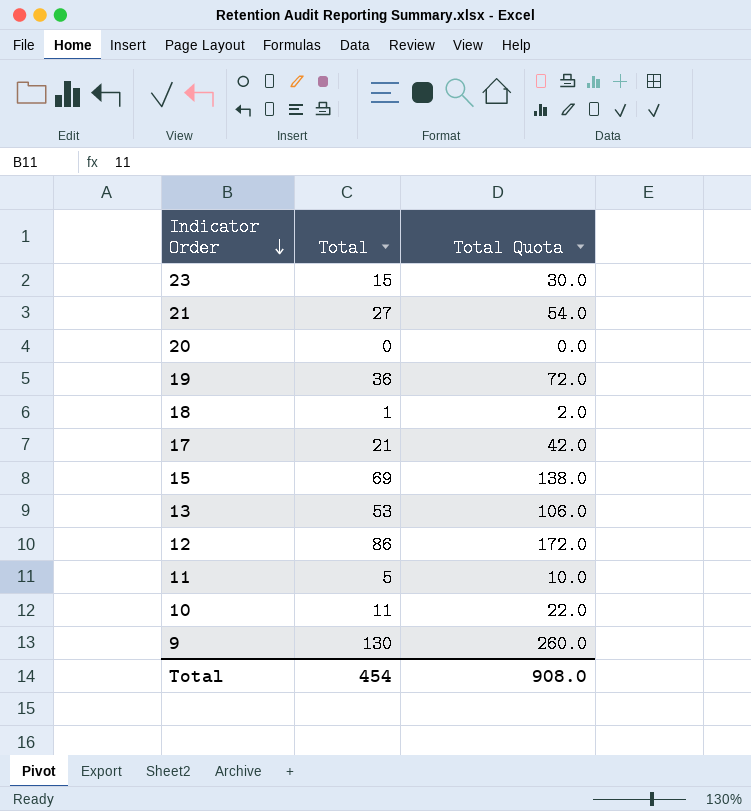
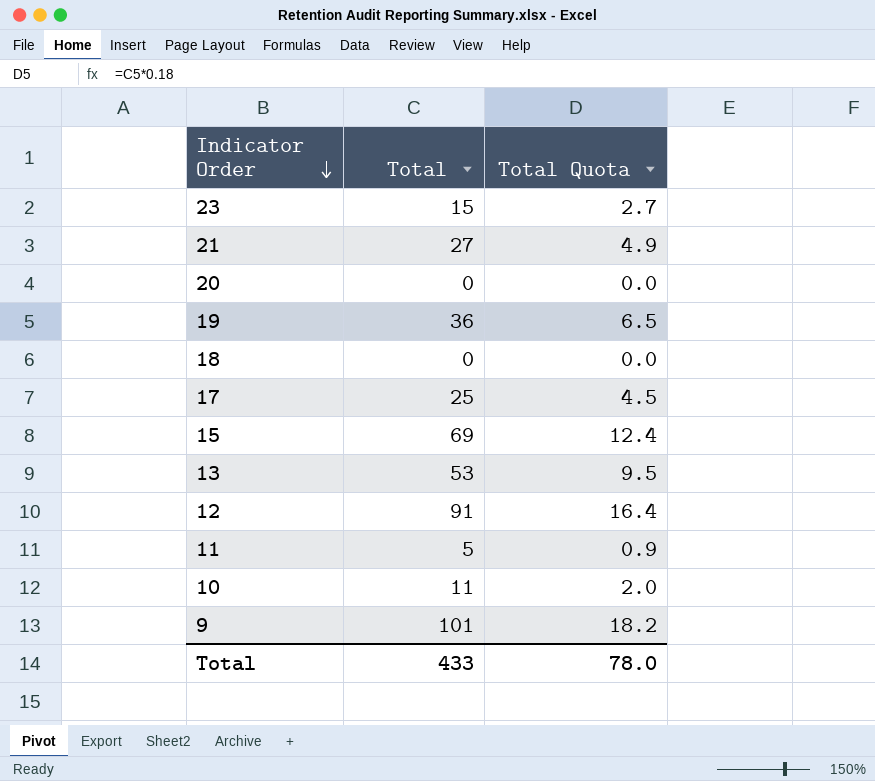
column Total Quota | formula: [Total] * 2 -> [Total] * 0.18
18 | Total: 1 -> 0
17 | Total: 21 -> 25
12 | Total: 86 -> 91
9 | Total: 130 -> 101
Total | Total: 454 -> 433
Total | Total Quota: 908.0 -> 78.0

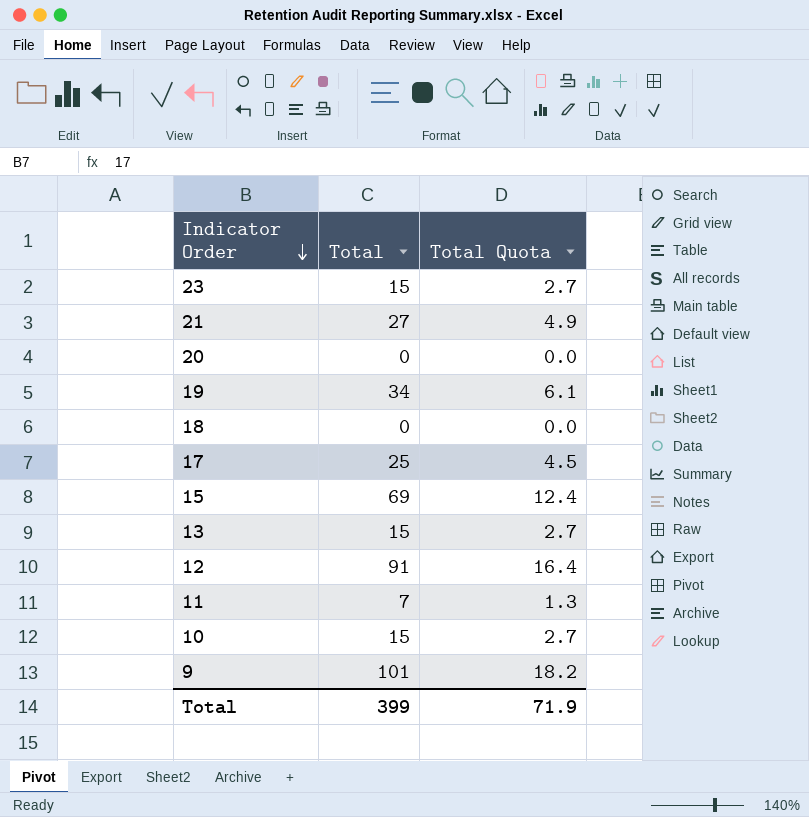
19 | Total: 36 -> 34
19 | Total Quota: 6.5 -> 6.1
13 | Total: 53 -> 15
13 | Total Quota: 9.5 -> 2.7
11 | Total: 5 -> 7
11 | Total Quota: 0.9 -> 1.3
10 | Total: 11 -> 15
10 | Total Quota: 2.0 -> 2.7
Total | Total: 433 -> 399
Total | Total Quota: 78.0 -> 71.9

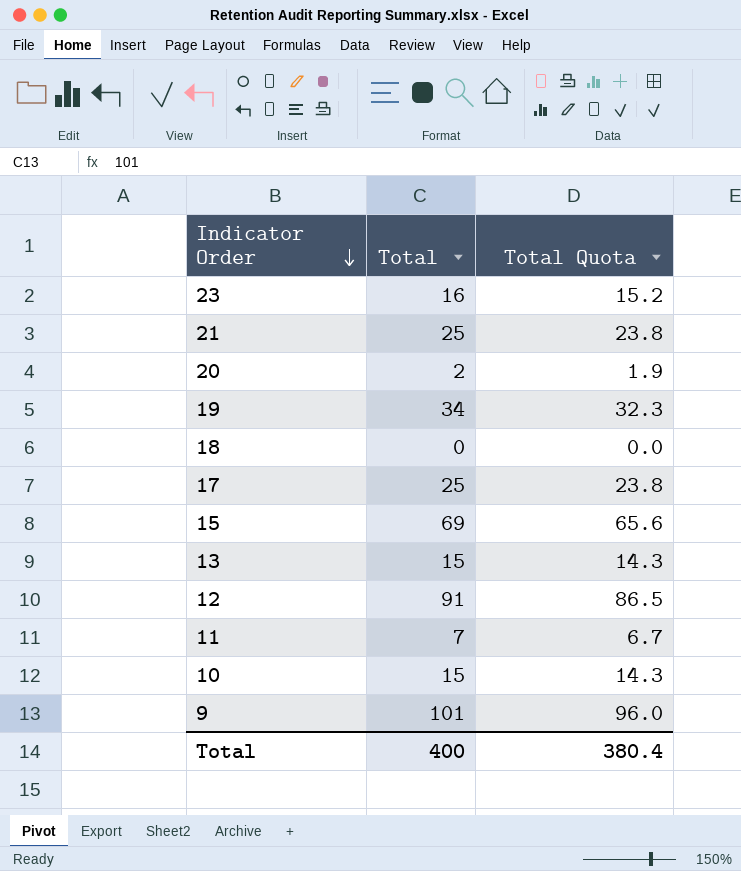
column Total Quota | formula: [Total] * 0.18 -> [Total] * 0.95
23 | Total: 15 -> 16
21 | Total: 27 -> 25
20 | Total: 0 -> 2
Total | Total: 399 -> 400
Total | Total Quota: 71.9 -> 380.4

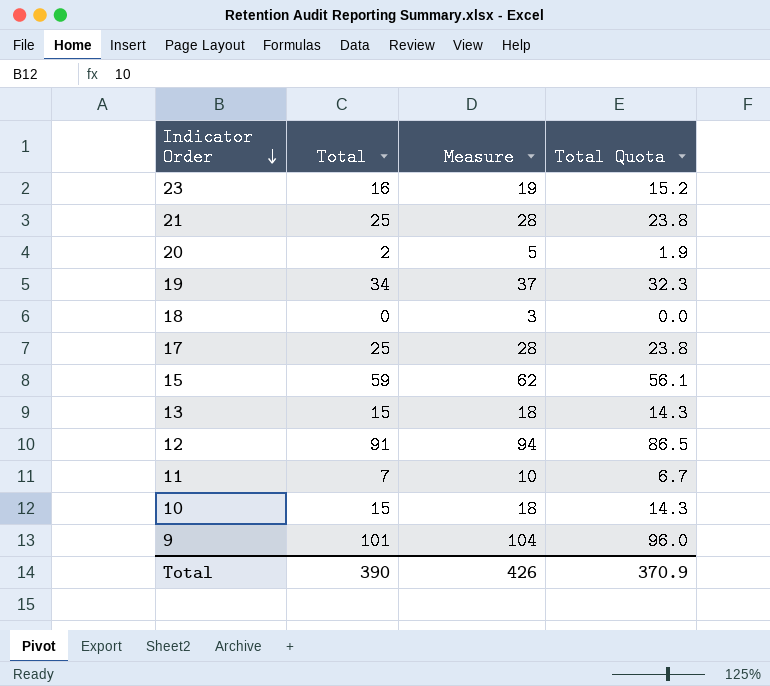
column Measure | formula: none -> [Total] + 3
15 | Total: 69 -> 59
15 | Total Quota: 65.6 -> 56.1
Total | Total: 400 -> 390
Total | Total Quota: 380.4 -> 370.9

